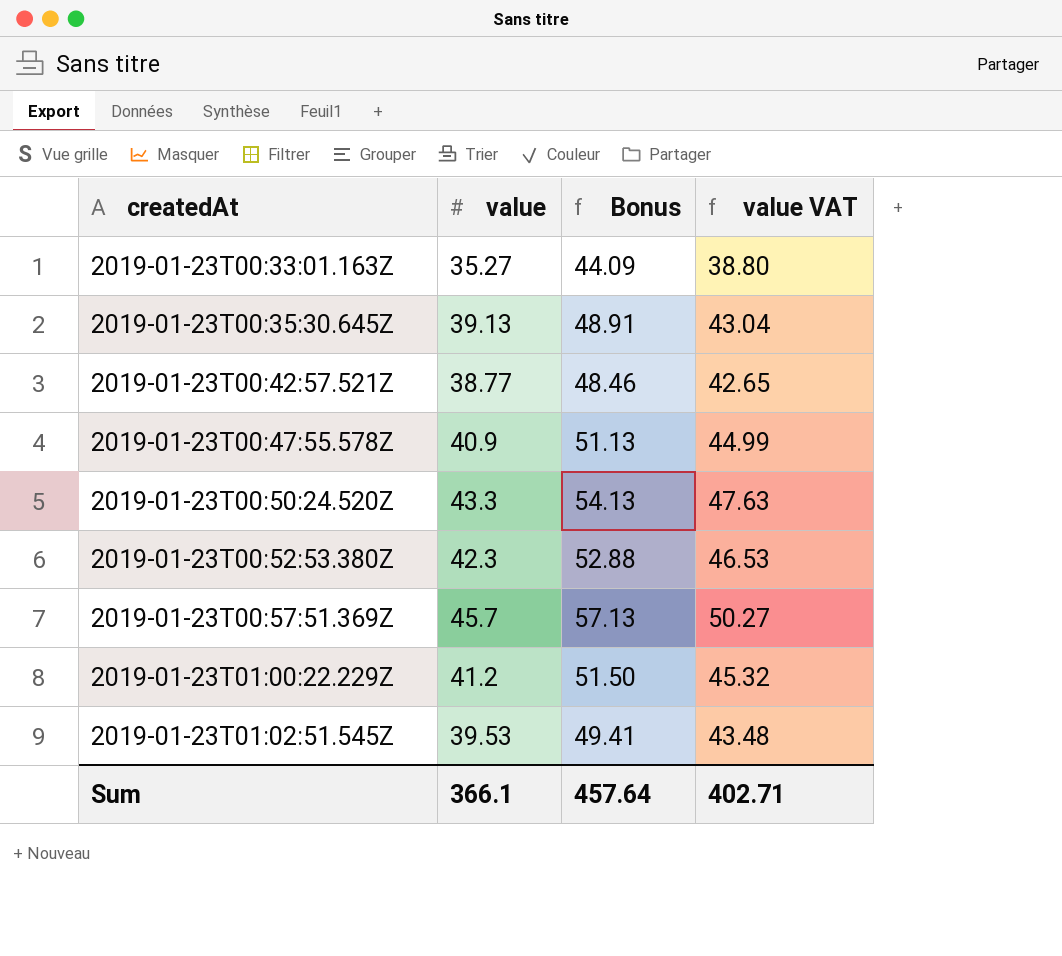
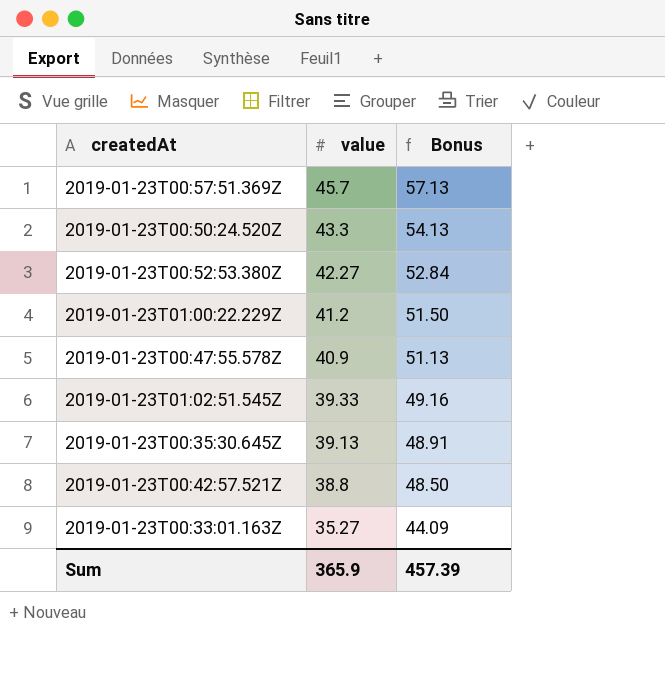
row order: createdAt ascending -> value descending
column value VAT | formula: [value] * 1.1 -> none
2019-01-23T00:52:53.380Z | value: 42.3 -> 42.27
2019-01-23T00:52:53.380Z | Bonus: 52.88 -> 52.84
2019-01-23T01:02:51.545Z | value: 39.53 -> 39.33
2019-01-23T01:02:51.545Z | Bonus: 49.41 -> 49.16
2019-01-23T00:42:57.521Z | value: 38.77 -> 38.8
2019-01-23T00:42:57.521Z | Bonus: 48.46 -> 48.50
Sum | value: 366.1 -> 365.9
Sum | Bonus: 457.64 -> 457.39

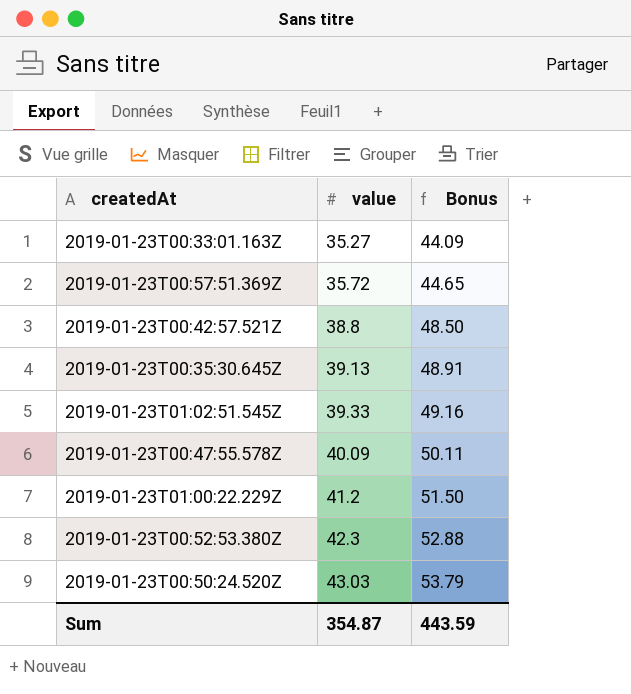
row order: value descending -> value ascending
2019-01-23T00:57:51.369Z | value: 45.7 -> 35.72
2019-01-23T00:57:51.369Z | Bonus: 57.13 -> 44.65
2019-01-23T00:47:55.578Z | value: 40.9 -> 40.09
2019-01-23T00:47:55.578Z | Bonus: 51.13 -> 50.11
2019-01-23T00:52:53.380Z | value: 42.27 -> 42.3
2019-01-23T00:52:53.380Z | Bonus: 52.84 -> 52.88
2019-01-23T00:50:24.520Z | value: 43.3 -> 43.03
2019-01-23T00:50:24.520Z | Bonus: 54.13 -> 53.79
Sum | value: 365.9 -> 354.87
Sum | Bonus: 457.39 -> 443.59

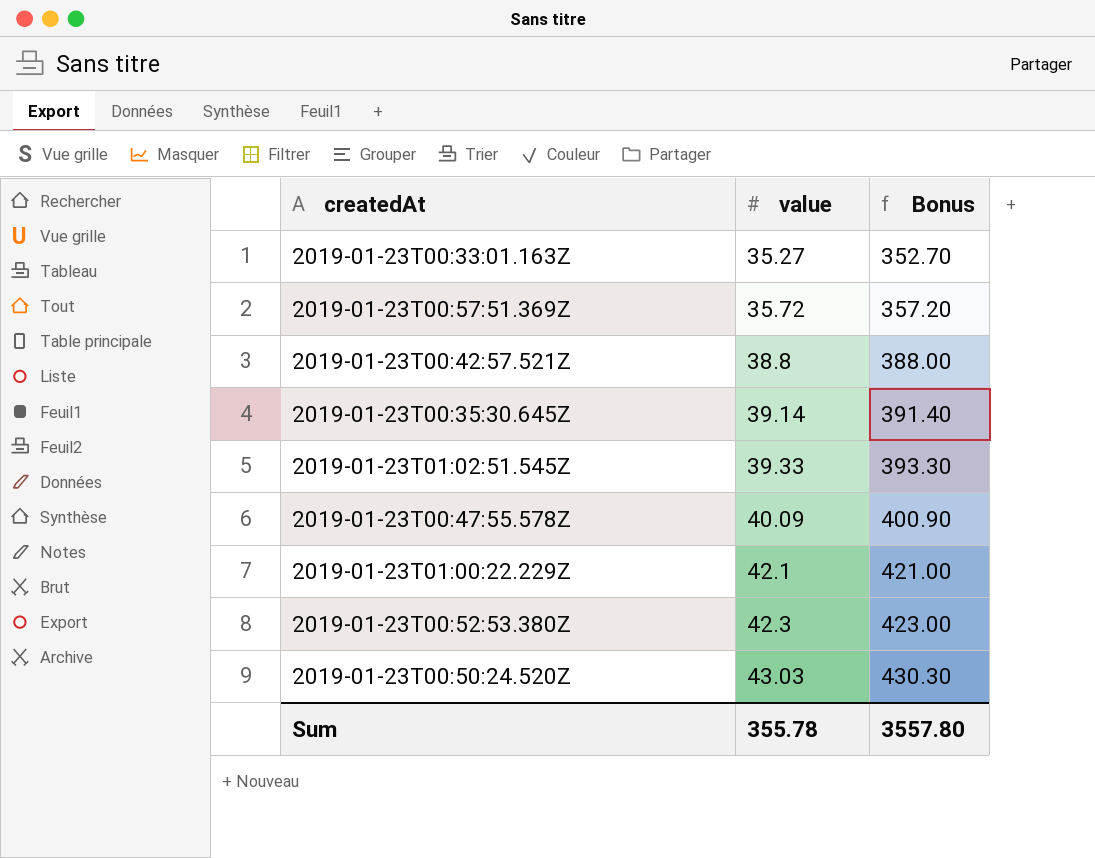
column Bonus | formula: [value] * 1.25 -> [value] * 10
2019-01-23T00:35:30.645Z | value: 39.13 -> 39.14
2019-01-23T01:00:22.229Z | value: 41.2 -> 42.1
Sum | value: 354.87 -> 355.78
Sum | Bonus: 443.59 -> 3557.80

